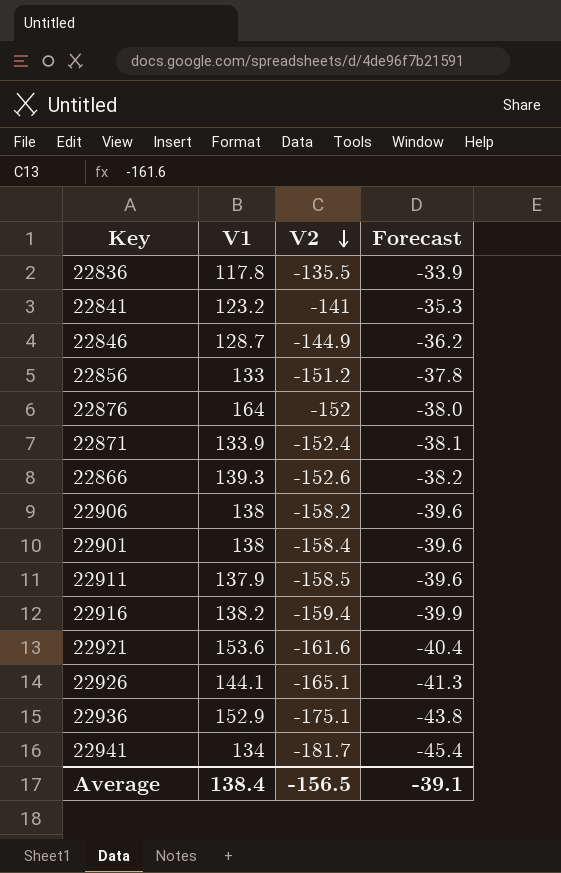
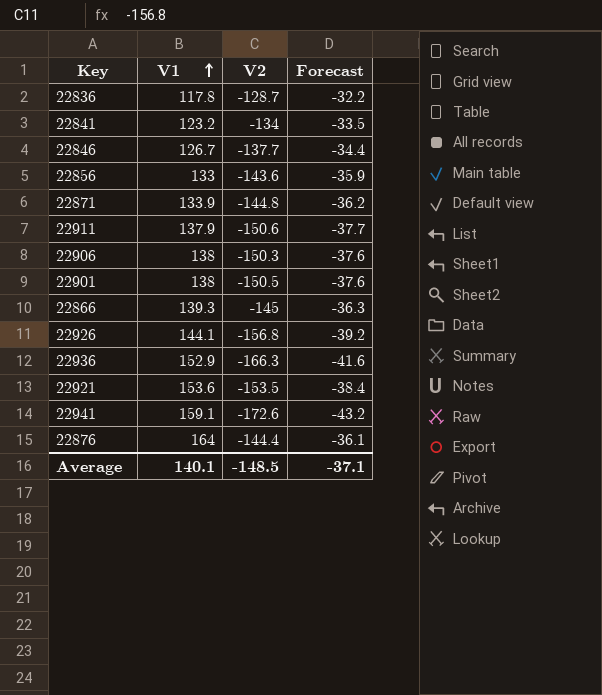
row order: V2 descending -> V1 ascending
row 22916: 138.2 | -159.4 | -39.9 -> none
22836 | V2: -135.5 -> -128.7
22836 | Forecast: -33.9 -> -32.2
22841 | V2: -141 -> -134
22841 | Forecast: -35.3 -> -33.5
22846 | V1: 128.7 -> 126.7
22846 | V2: -144.9 -> -137.7
22846 | Forecast: -36.2 -> -34.4
22856 | V2: -151.2 -> -143.6
22856 | Forecast: -37.8 -> -35.9
22871 | V2: -152.4 -> -144.8
22871 | Forecast: -38.1 -> -36.2
22911 | V2: -158.5 -> -150.6
22911 | Forecast: -39.6 -> -37.7
22906 | V2: -158.2 -> -150.3
22906 | Forecast: -39.6 -> -37.6
22901 | V2: -158.4 -> -150.5
22901 | Forecast: -39.6 -> -37.6
22866 | V2: -152.6 -> -145
22866 | Forecast: -38.2 -> -36.3
22926 | V2: -165.1 -> -156.8
22926 | Forecast: -41.3 -> -39.2
22936 | V2: -175.1 -> -166.3
22936 | Forecast: -43.8 -> -41.6
22921 | V2: -161.6 -> -153.5
22921 | Forecast: -40.4 -> -38.4
22941 | V1: 134 -> 159.1
22941 | V2: -181.7 -> -172.6
22941 | Forecast: -45.4 -> -43.2
22876 | V2: -152 -> -144.4
22876 | Forecast: -38.0 -> -36.1
Average | V1: 138.4 -> 140.1
Average | V2: -156.5 -> -148.5
Average | Forecast: -39.1 -> -37.1

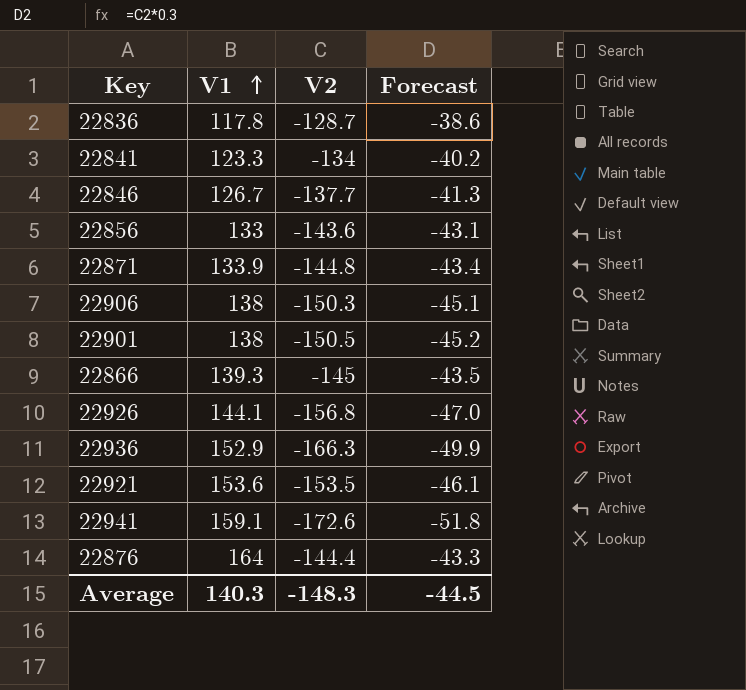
column Forecast | formula: [V2] * 0.25 -> [V2] * 0.3
row 22911: 137.9 | -150.6 | -37.7 -> none
22841 | V1: 123.2 -> 123.3
Average | V1: 140.1 -> 140.3
Average | V2: -148.5 -> -148.3
Average | Forecast: -37.1 -> -44.5

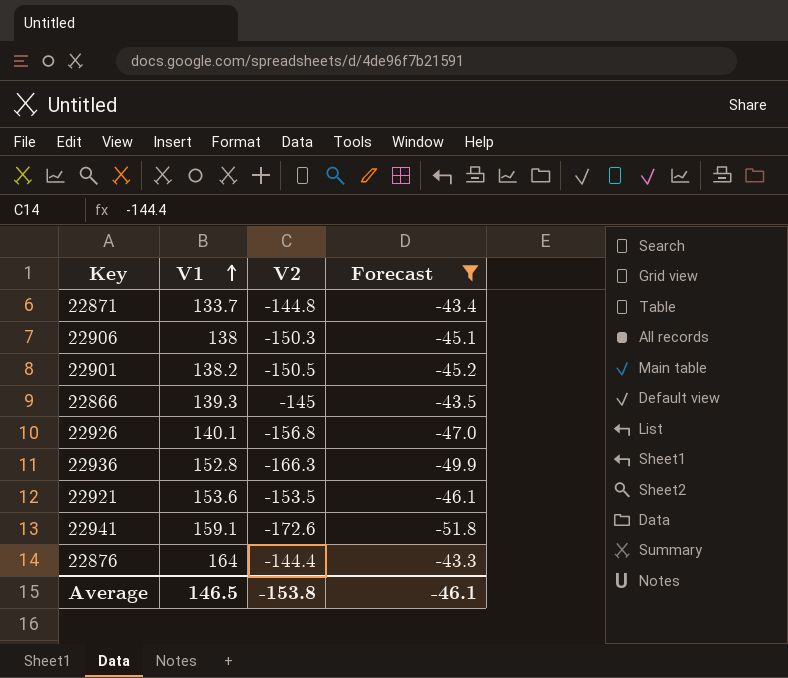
filter: none -> Forecast <= -43.3
22871 | V1: 133.9 -> 133.7
22901 | V1: 138 -> 138.2
22926 | V1: 144.1 -> 140.1
22936 | V1: 152.9 -> 152.8
Average | V1: 140.3 -> 146.5
Average | V2: -148.3 -> -153.8
Average | Forecast: -44.5 -> -46.1

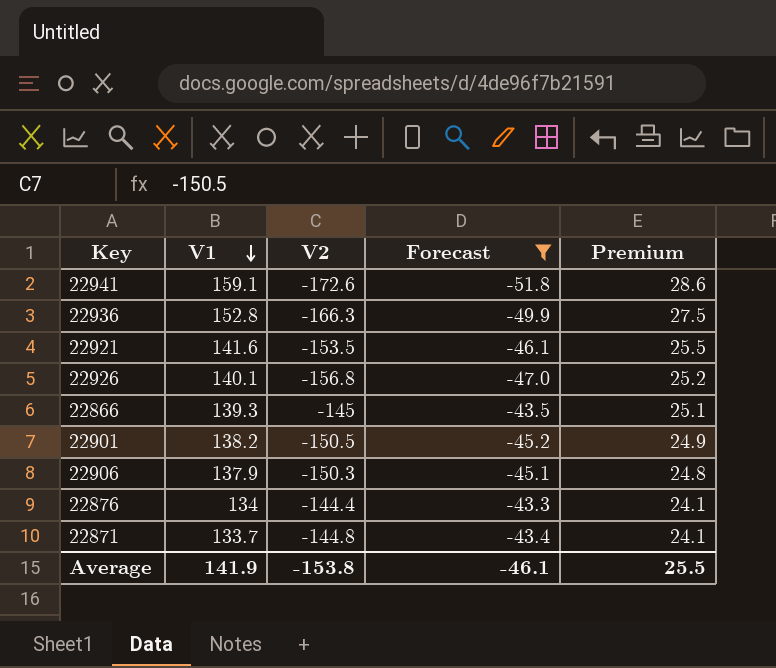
row order: V1 ascending -> V1 descending
column Premium | formula: none -> [V1] * 0.18
22921 | V1: 153.6 -> 141.6
22906 | V1: 138 -> 137.9
22876 | V1: 164 -> 134
Average | V1: 146.5 -> 141.9

